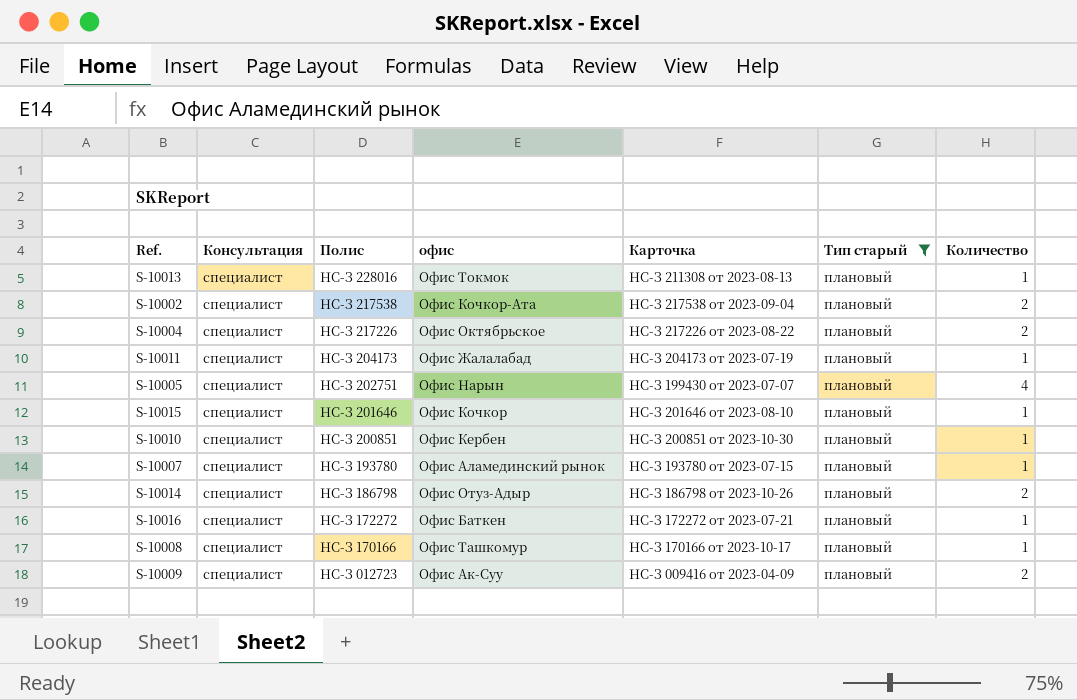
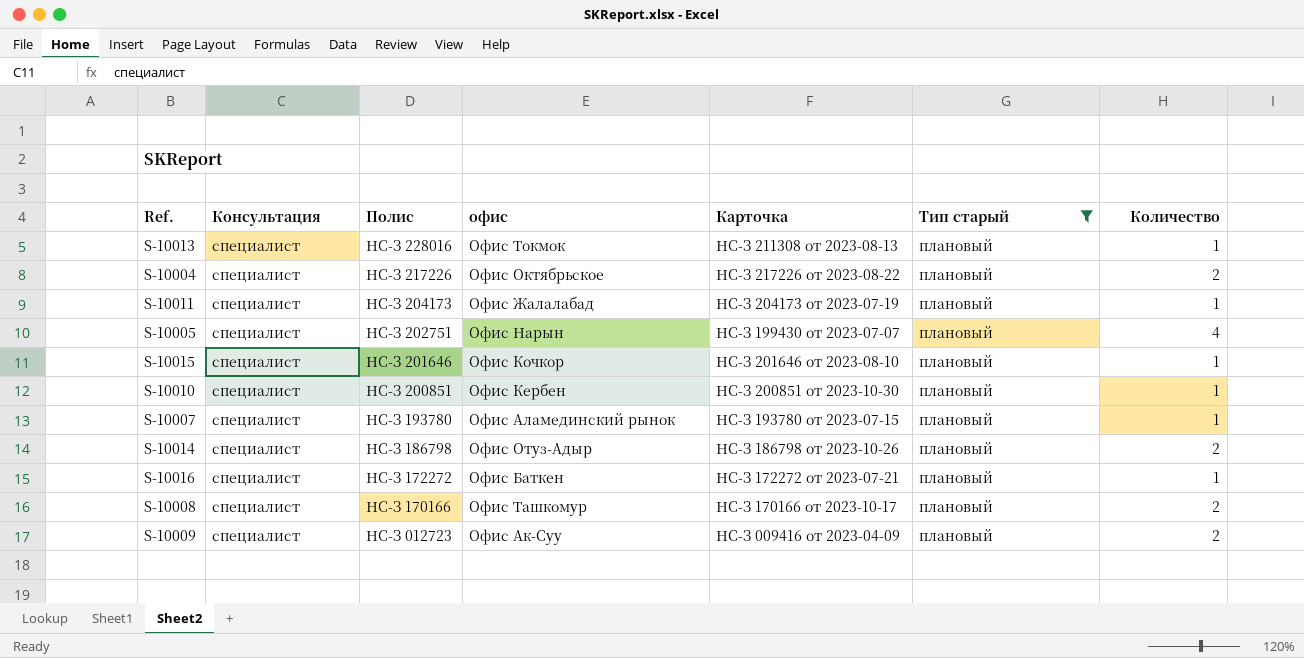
row S-10002: специалист | НС-З 217538 | Офис Кочкор-Ата | НС-З 217538 от 2023-09-04 | плановый | 2 -> none
S-10008 | Количество: 1 -> 2

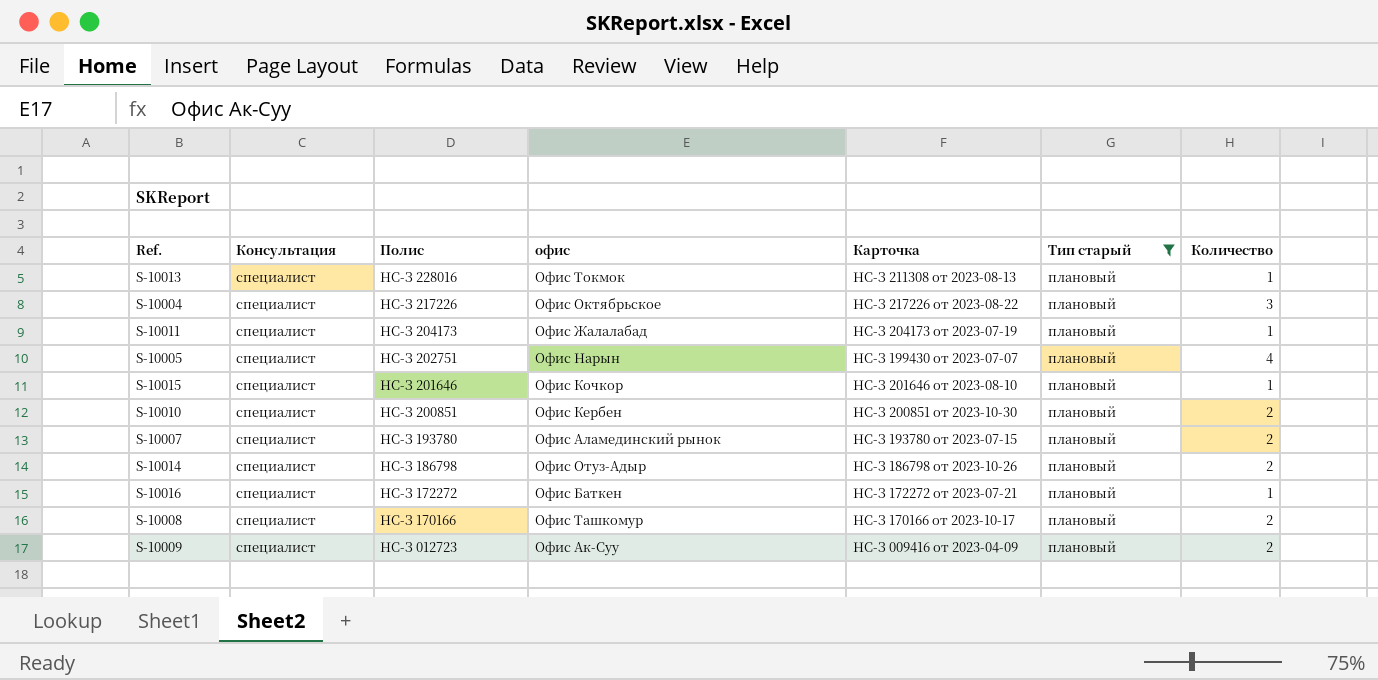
S-10004 | Количество: 2 -> 3
S-10010 | Количество: 1 -> 2
S-10007 | Количество: 1 -> 2

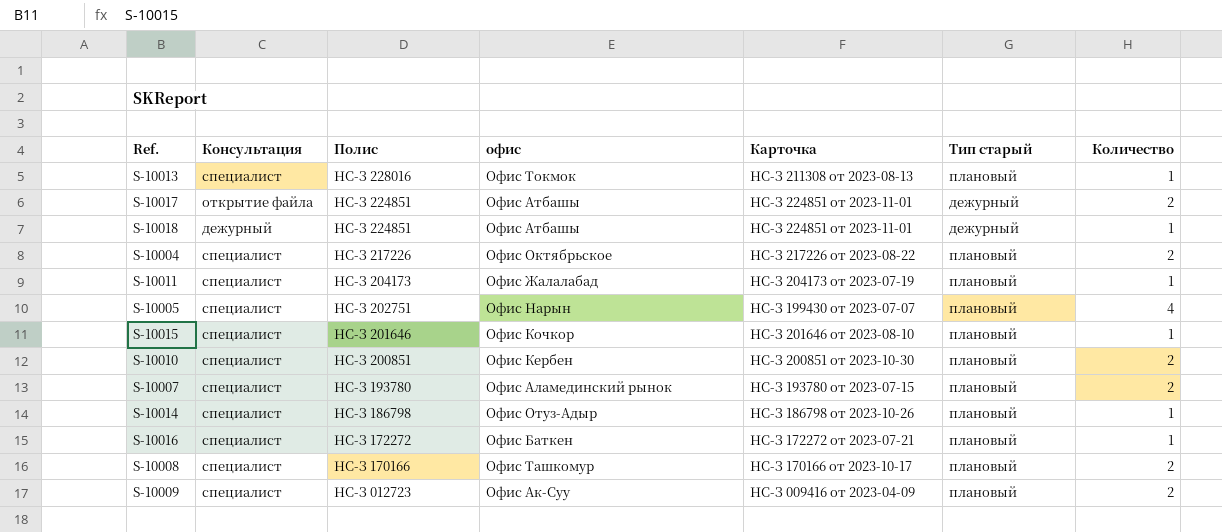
filter: Тип старый = плановый -> none
S-10004 | Количество: 3 -> 2
S-10014 | Количество: 2 -> 1

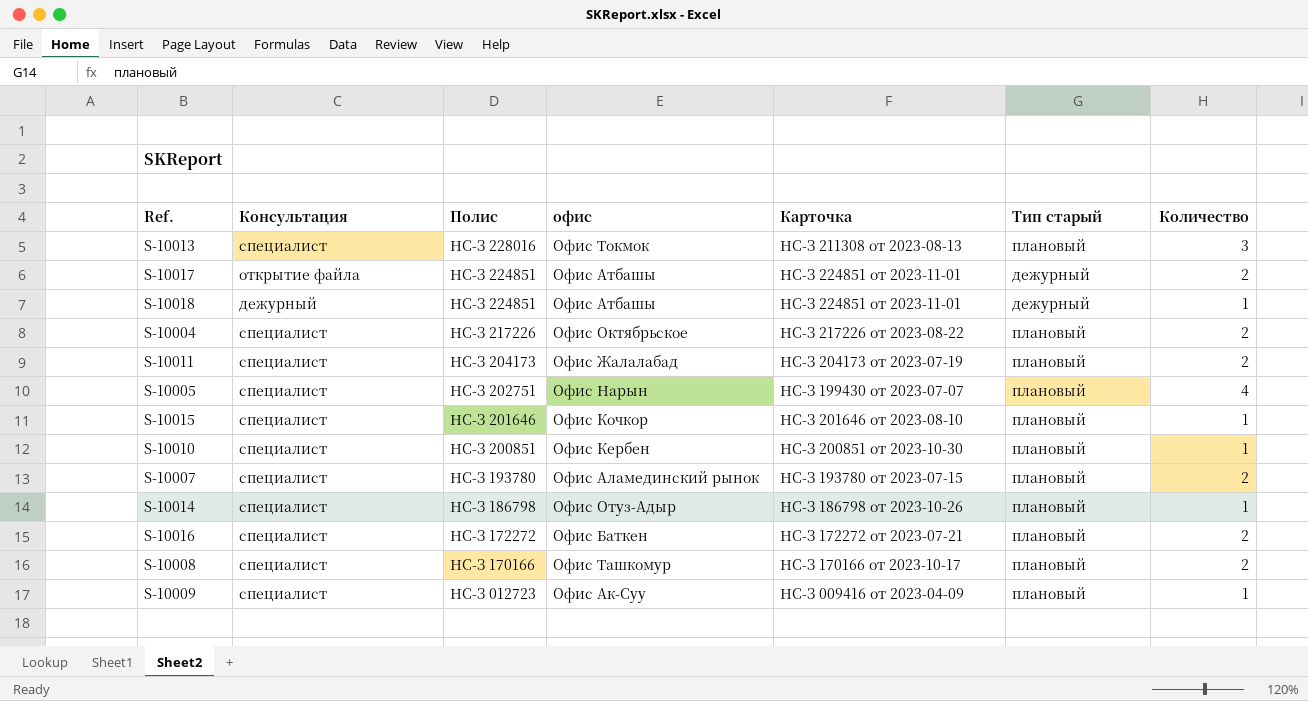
S-10013 | Количество: 1 -> 3
S-10011 | Количество: 1 -> 2
S-10010 | Количество: 2 -> 1
S-10016 | Количество: 1 -> 2
S-10009 | Количество: 2 -> 1

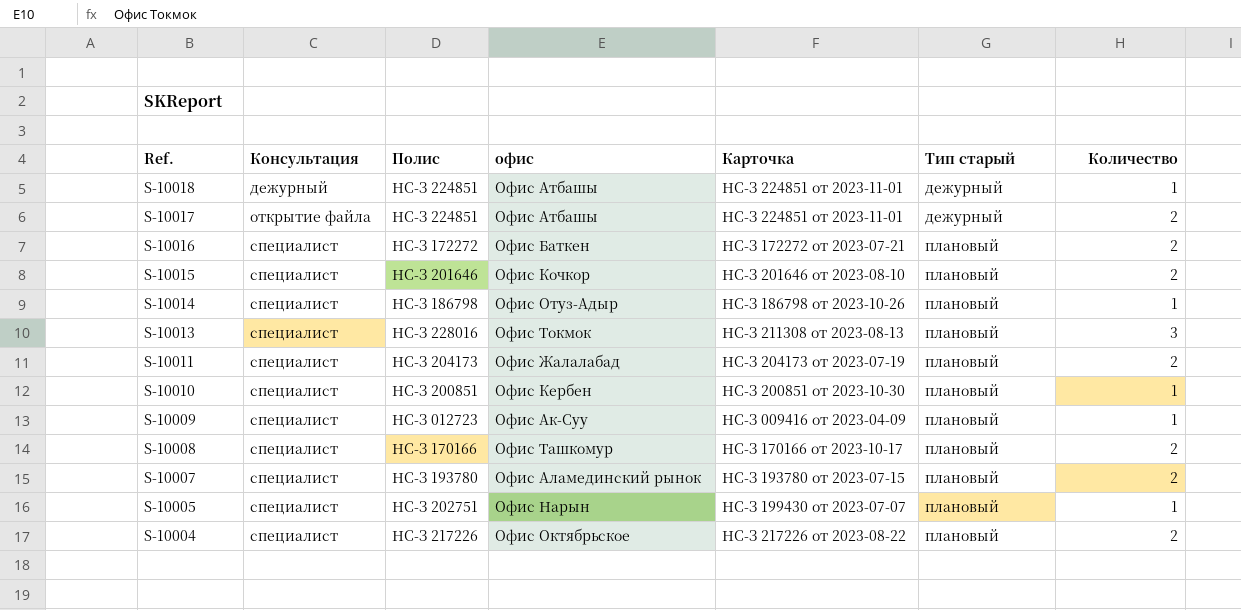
row order: Полис descending -> Ref. descending
S-10015 | Количество: 1 -> 2
S-10005 | Количество: 4 -> 1

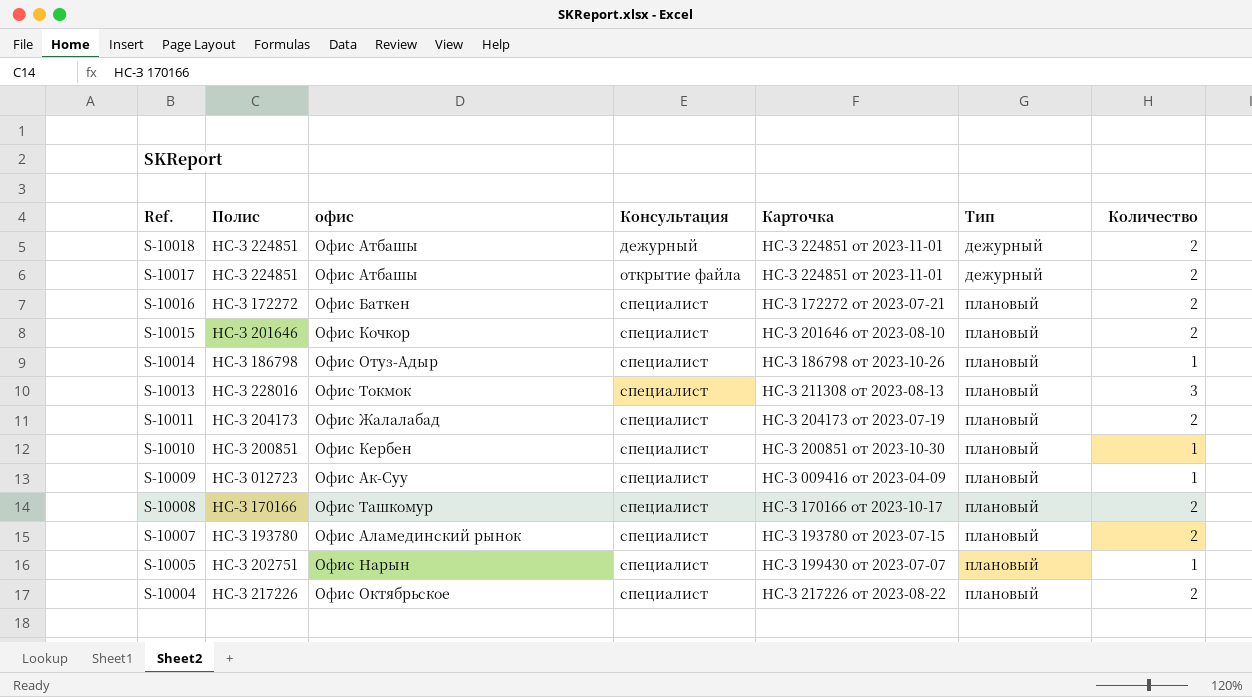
column Консультация | position: 2 -> 4
column name: Тип старый -> Тип
S-10018 | Количество: 1 -> 2

